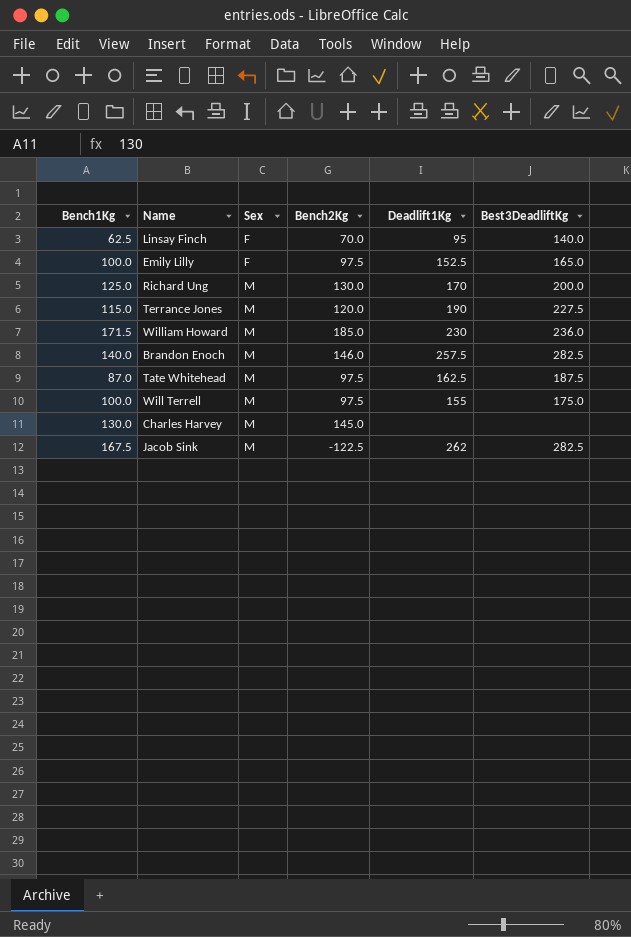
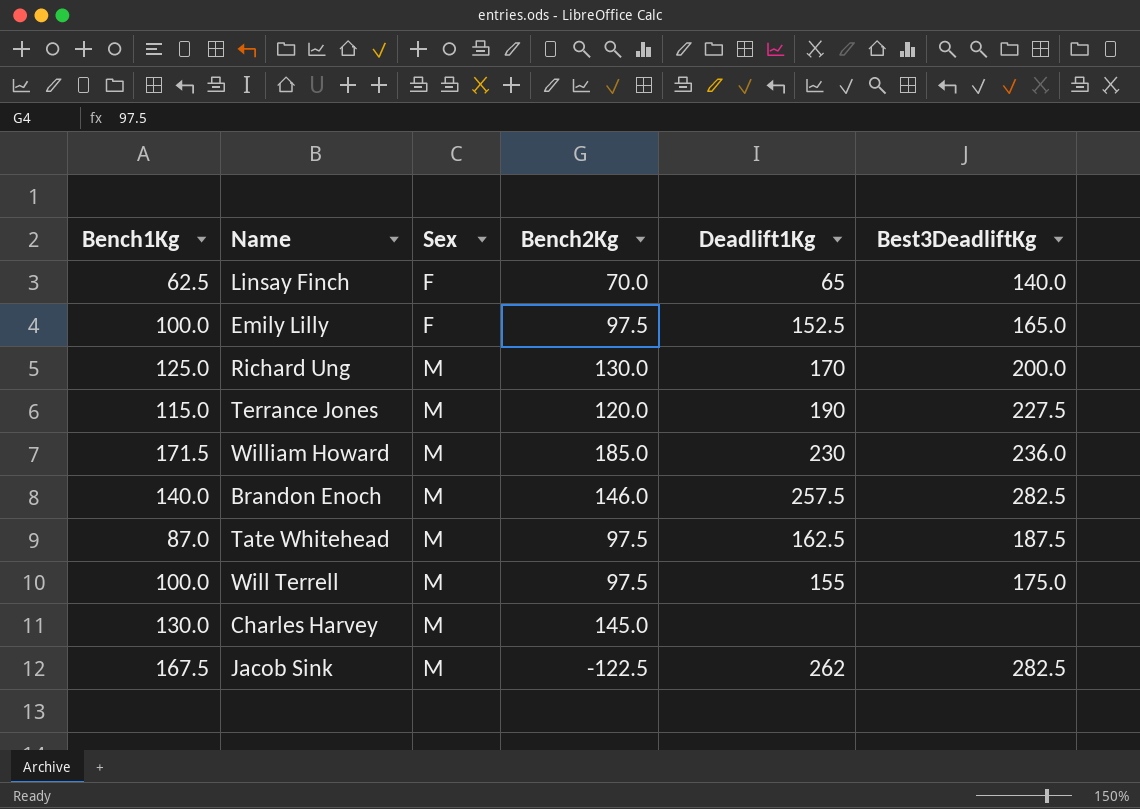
Linsay Finch | Deadlift1Kg: 95 -> 65

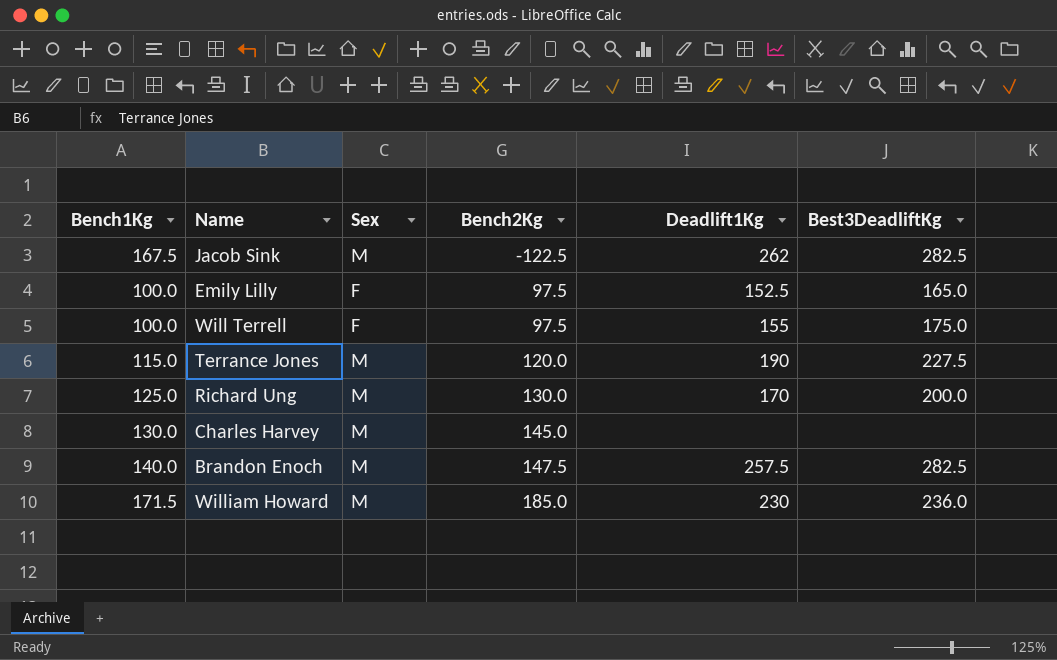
row order: Sex ascending -> Bench2Kg ascending
row Linsay Finch: 62.5 | F | 70.0 | 65 | 140.0 -> none
row Tate Whitehead: 87.0 | M | 97.5 | 162.5 | 187.5 -> none
Will Terrell | Sex: M -> F
Brandon Enoch | Bench2Kg: 146.0 -> 147.5

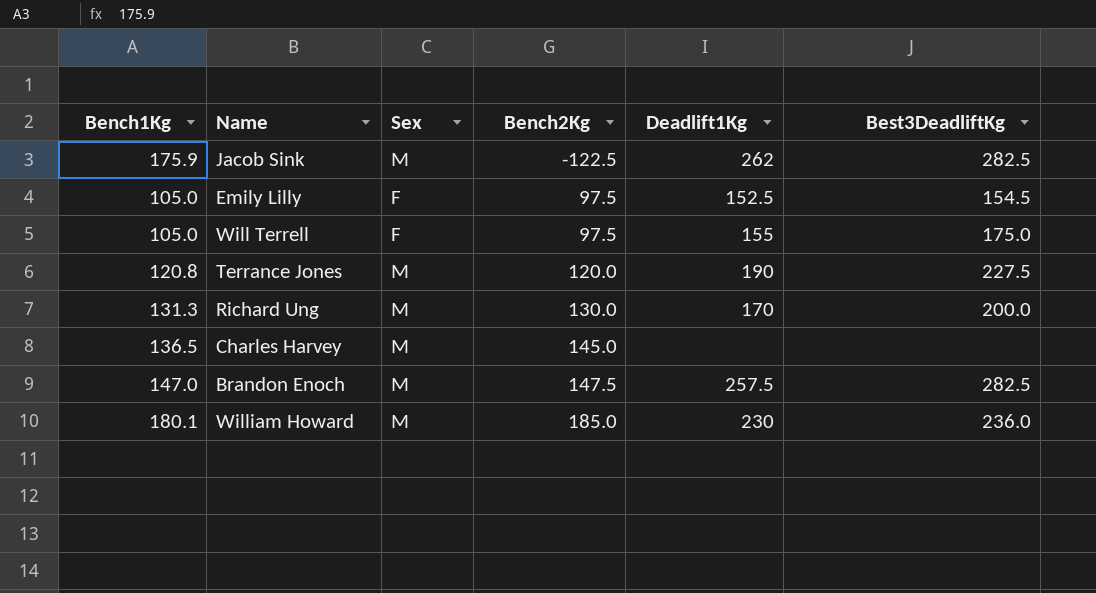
Jacob Sink | Bench1Kg: 167.5 -> 175.9
Emily Lilly | Bench1Kg: 100.0 -> 105.0
Emily Lilly | Best3DeadliftKg: 165.0 -> 154.5
Will Terrell | Bench1Kg: 100.0 -> 105.0
Terrance Jones | Bench1Kg: 115.0 -> 120.8
Richard Ung | Bench1Kg: 125.0 -> 131.3
Charles Harvey | Bench1Kg: 130.0 -> 136.5
Brandon Enoch | Bench1Kg: 140.0 -> 147.0
William Howard | Bench1Kg: 171.5 -> 180.1

